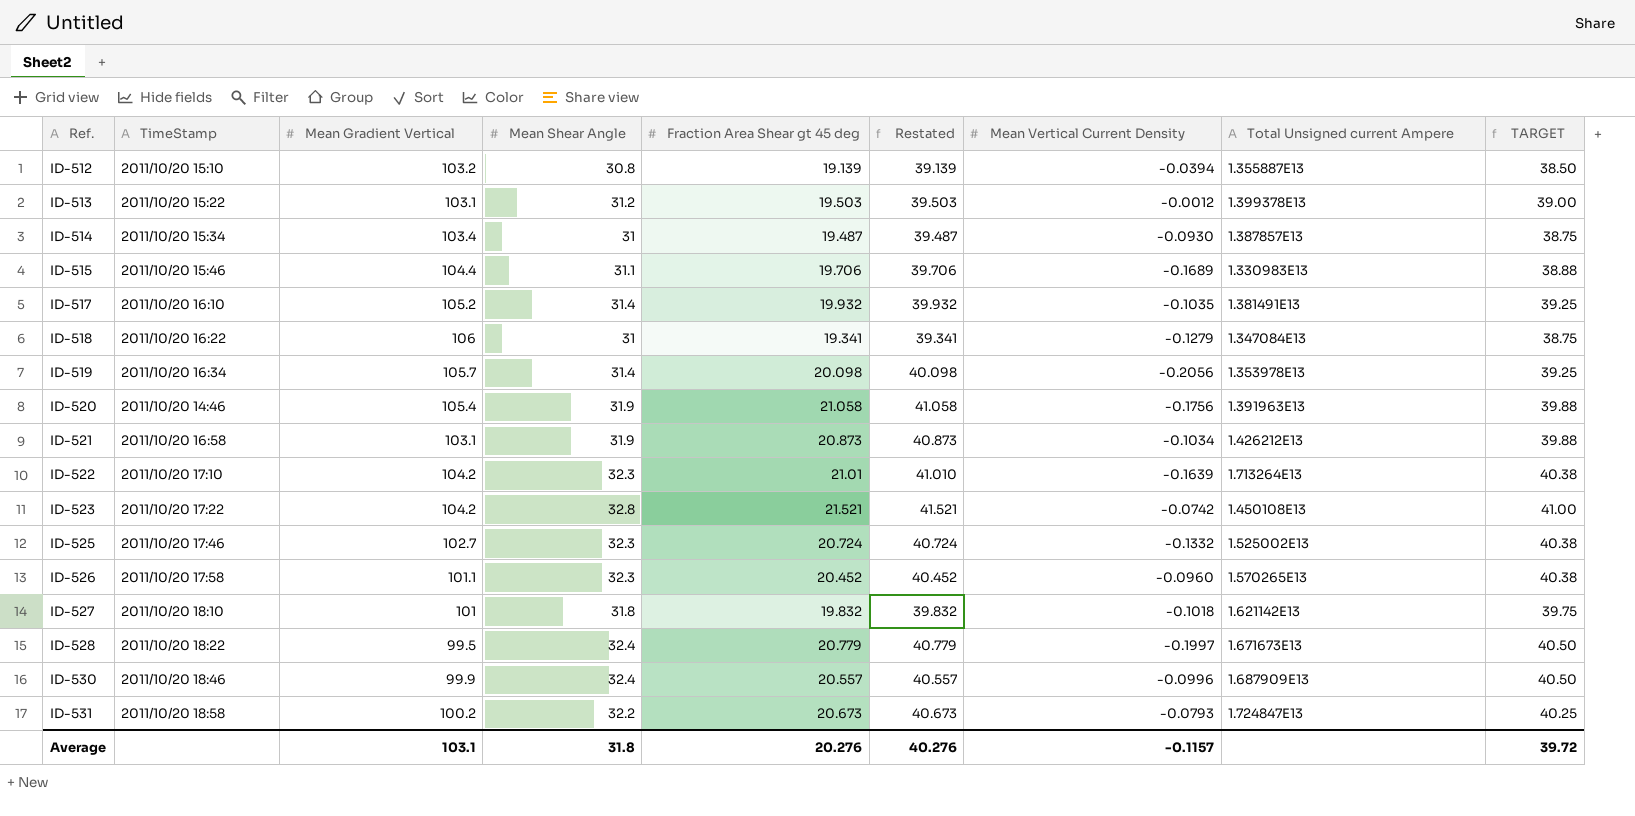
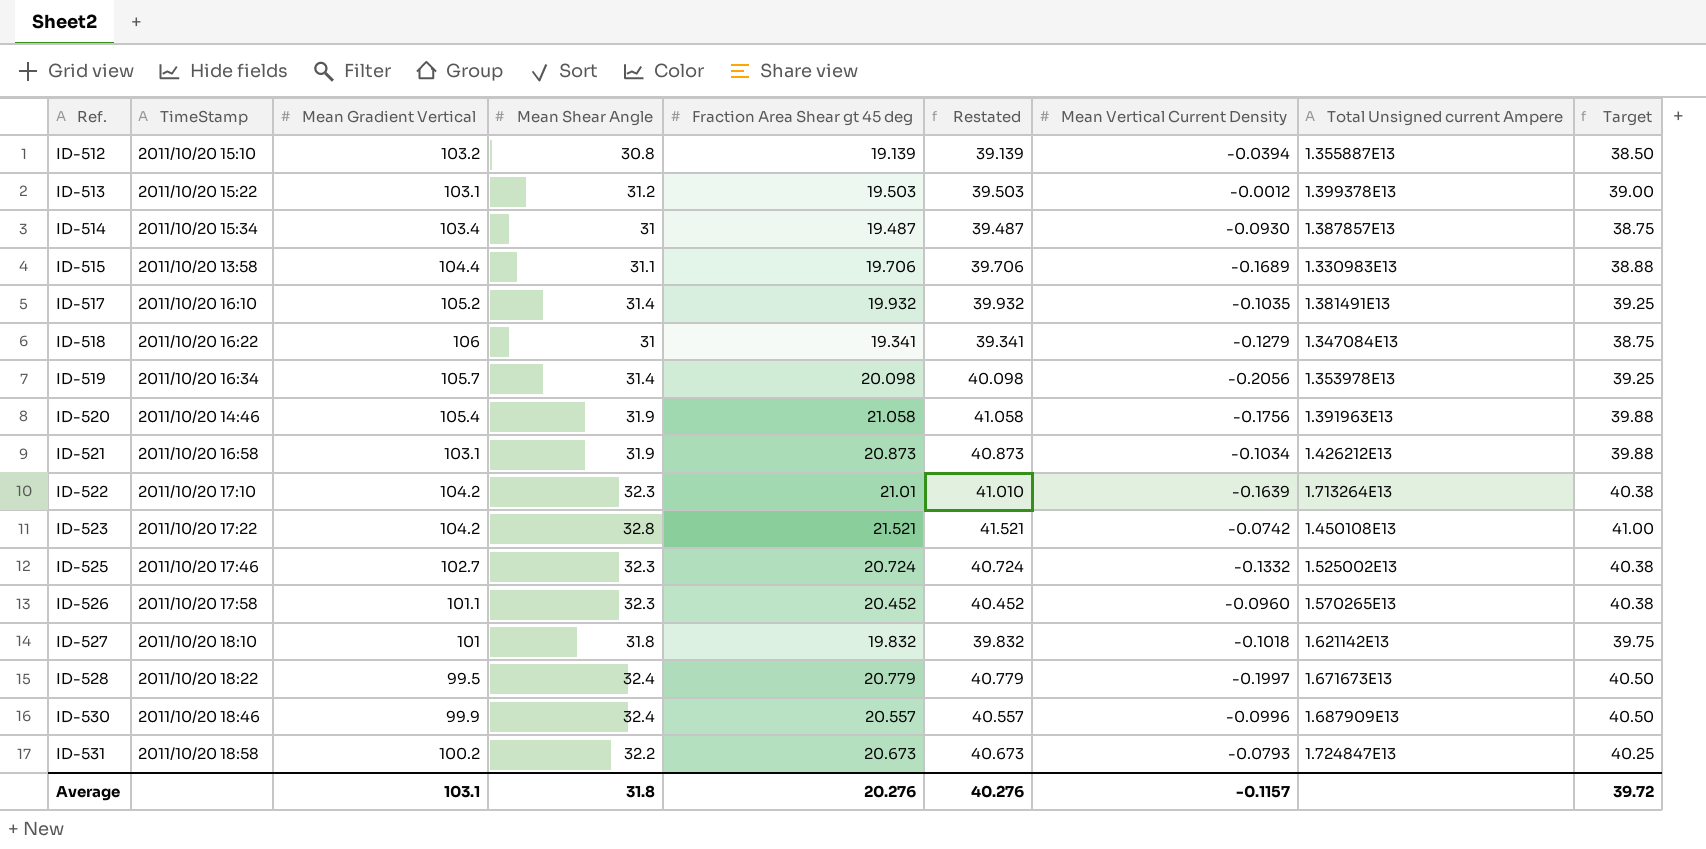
column name: TARGET -> Target
ID-515 | TimeStamp: 2011/10/20 15:46 -> 2011/10/20 13:58

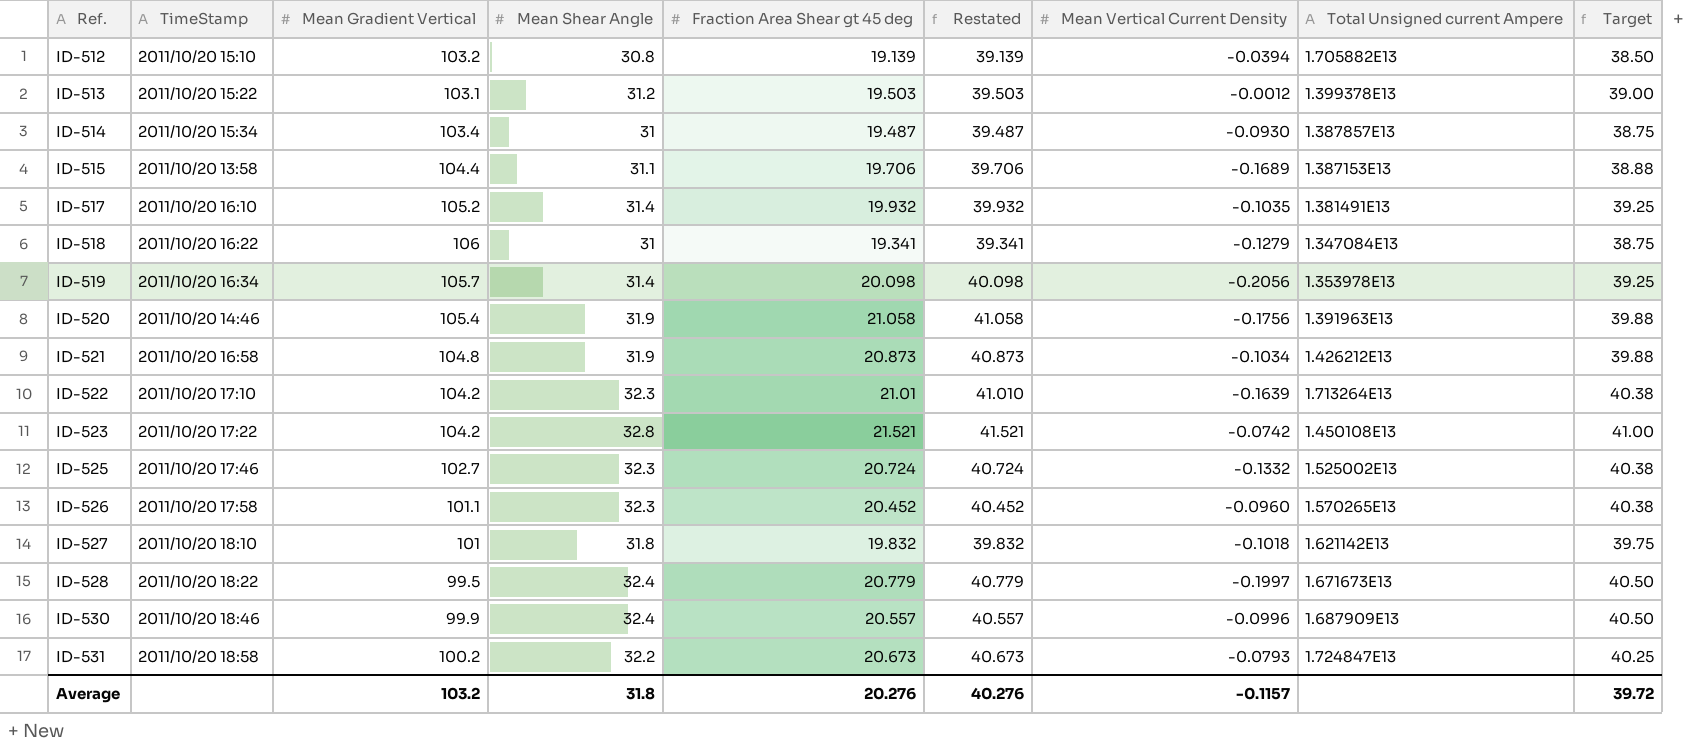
ID-512 | Total Unsigned current Ampere: 1.355887E13 -> 1.705882E13
ID-515 | Total Unsigned current Ampere: 1.330983E13 -> 1.387153E13
ID-521 | Mean Gradient Vertical: 103.1 -> 104.8
Average | Mean Gradient Vertical: 103.1 -> 103.2

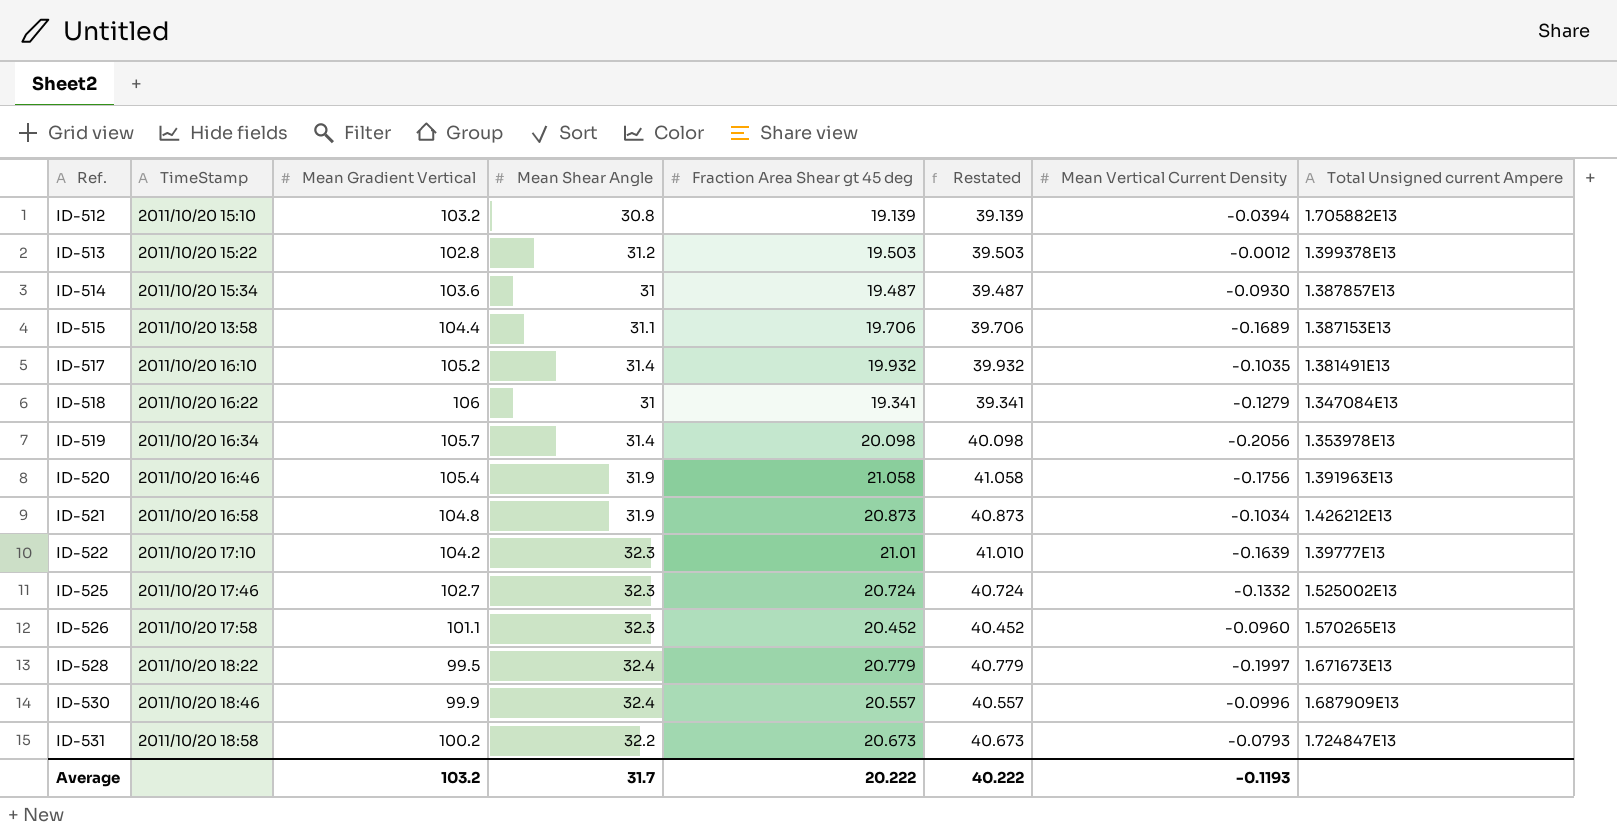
column Target | formula: [Mean Shear Angle] * 1.25 -> none
row ID-523: 2011/10/20 17:22 | 104.2 | 32.8 | 21.521 | 41.521 | -0.0742 | 1.450108E13 | 41.00 -> none
row ID-527: 2011/10/20 18:10 | 101 | 31.8 | 19.832 | 39.832 | -0.1018 | 1.621142E13 | 39.75 -> none
ID-513 | Mean Gradient Vertical: 103.1 -> 102.8
ID-514 | Mean Gradient Vertical: 103.4 -> 103.6
ID-520 | TimeStamp: 2011/10/20 14:46 -> 2011/10/20 16:46
ID-522 | Total Unsigned current Ampere: 1.713264E13 -> 1.39777E13
Average | Mean Shear Angle: 31.8 -> 31.7
Average | Fraction Area Shear gt 45 deg: 20.276 -> 20.222
Average | Restated: 40.276 -> 40.222
Average | Mean Vertical Current Density: -0.1157 -> -0.1193

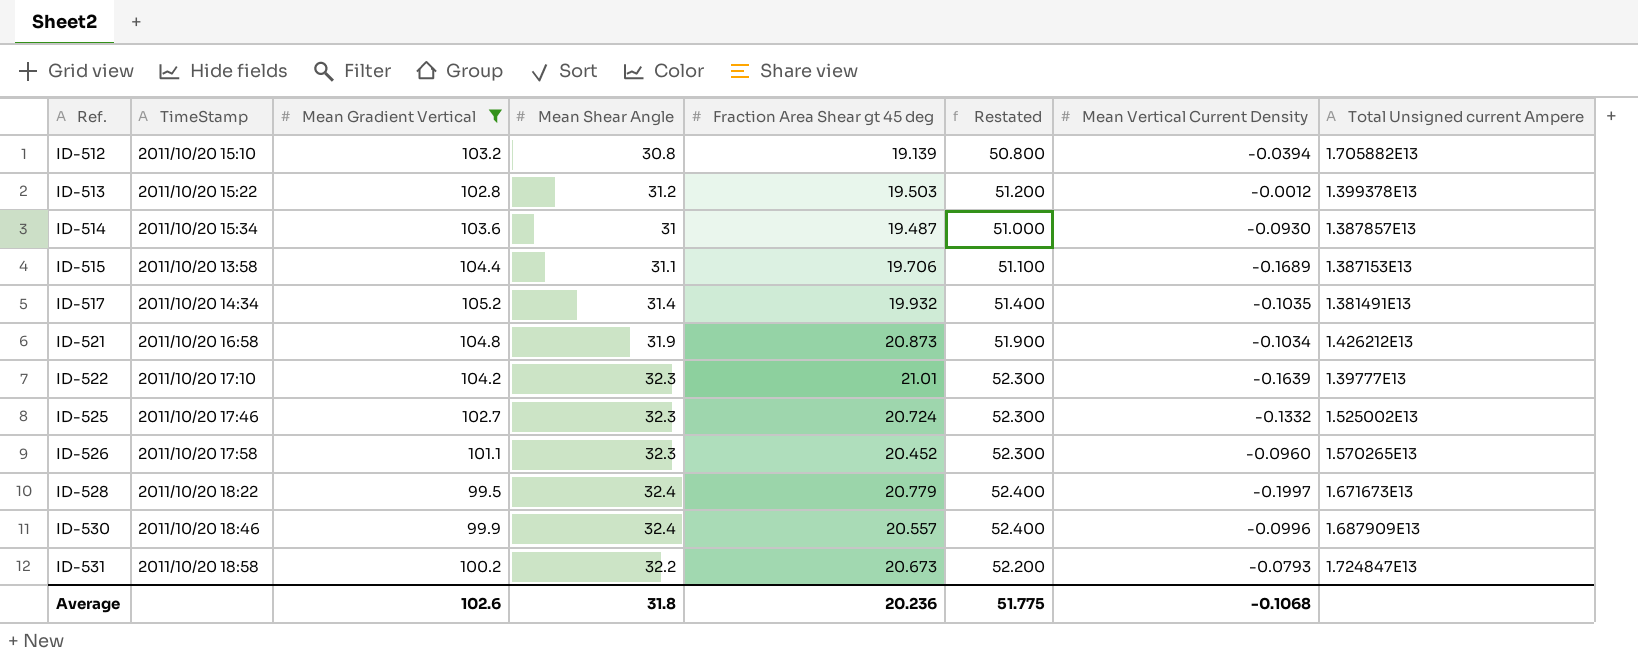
filter: none -> Mean Gradient Vertical <= 105.2
column Restated | formula: [Fraction Area Shear gt 45 deg] + 20 -> [Mean Shear Angle] + 20
ID-517 | TimeStamp: 2011/10/20 16:10 -> 2011/10/20 14:34
Average | Mean Gradient Vertical: 103.2 -> 102.6
Average | Mean Shear Angle: 31.7 -> 31.8
Average | Fraction Area Shear gt 45 deg: 20.222 -> 20.236
Average | Restated: 40.222 -> 51.775
Average | Mean Vertical Current Density: -0.1193 -> -0.1068

